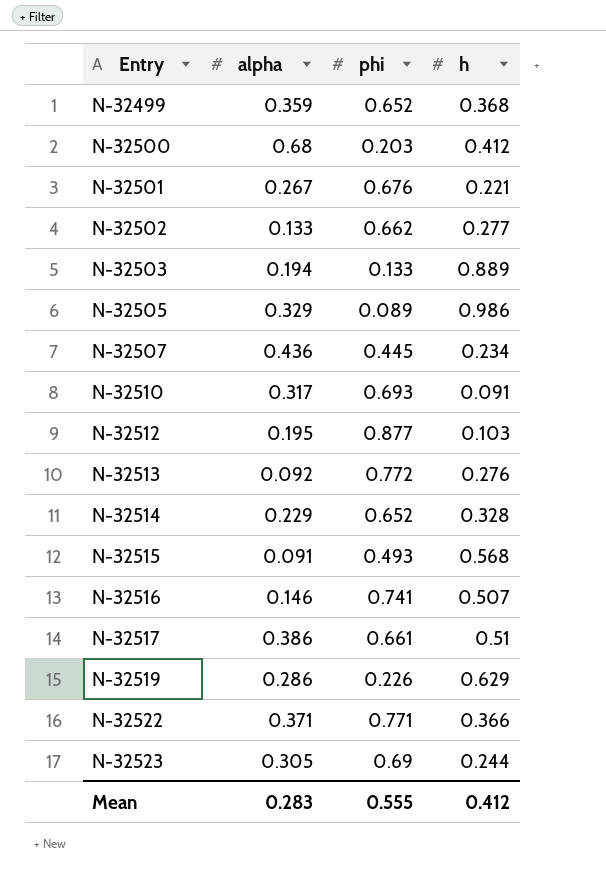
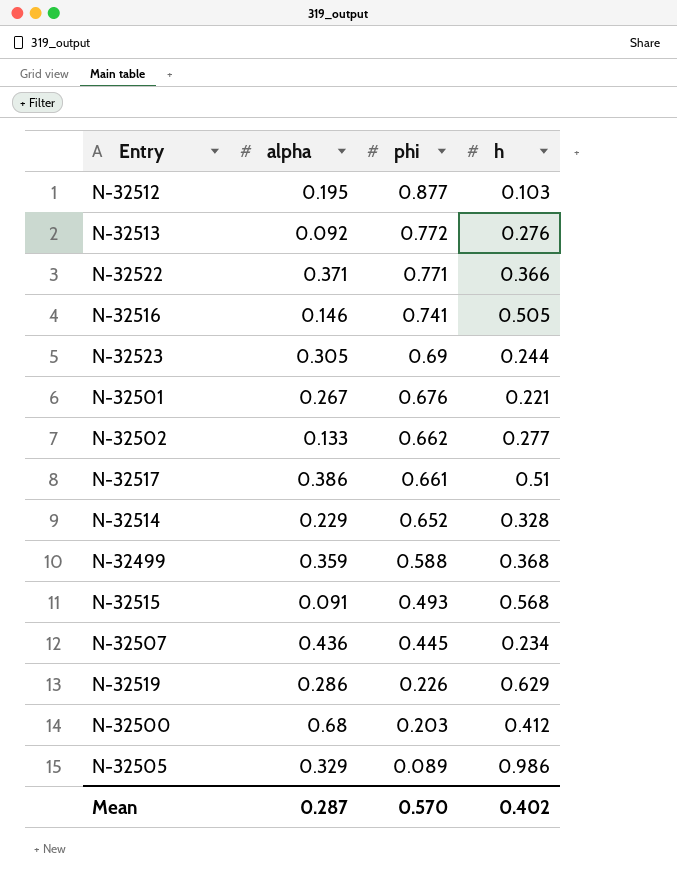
row order: Entry ascending -> phi descending
row N-32503: 0.194 | 0.133 | 0.889 -> none
row N-32510: 0.317 | 0.693 | 0.091 -> none
N-32516 | h: 0.507 -> 0.505
N-32499 | phi: 0.652 -> 0.588
Mean | alpha: 0.283 -> 0.287
Mean | phi: 0.555 -> 0.570
Mean | h: 0.412 -> 0.402

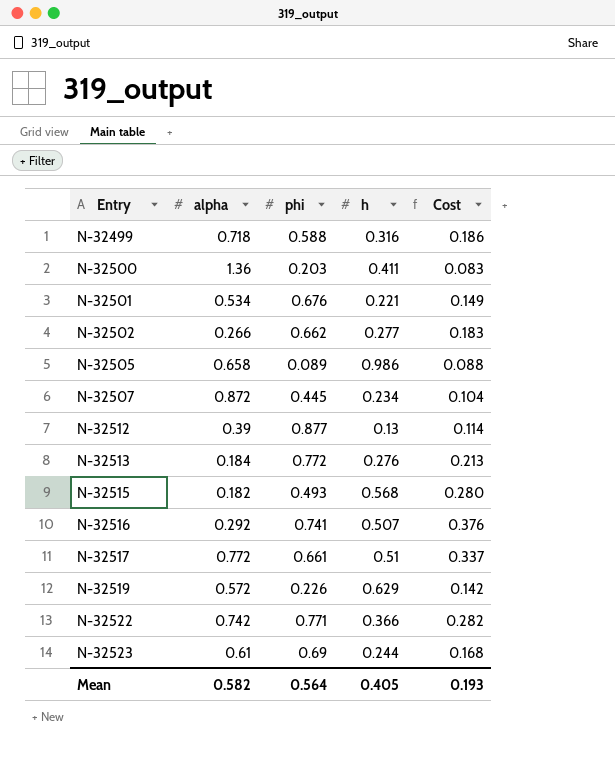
row order: phi descending -> Entry ascending
column Cost | formula: none -> [phi] * [h]
row N-32514: 0.229 | 0.652 | 0.328 -> none
N-32499 | alpha: 0.359 -> 0.718
N-32499 | h: 0.368 -> 0.316
N-32500 | alpha: 0.68 -> 1.36
N-32500 | h: 0.412 -> 0.411
N-32501 | alpha: 0.267 -> 0.534
N-32502 | alpha: 0.133 -> 0.266
N-32505 | alpha: 0.329 -> 0.658
N-32507 | alpha: 0.436 -> 0.872
N-32512 | alpha: 0.195 -> 0.39
N-32512 | h: 0.103 -> 0.13
N-32513 | alpha: 0.092 -> 0.184
N-32515 | alpha: 0.091 -> 0.182
N-32516 | alpha: 0.146 -> 0.292
N-32516 | h: 0.505 -> 0.507
N-32517 | alpha: 0.386 -> 0.772
N-32519 | alpha: 0.286 -> 0.572
N-32522 | alpha: 0.371 -> 0.742
N-32523 | alpha: 0.305 -> 0.61
Mean | alpha: 0.287 -> 0.582
Mean | phi: 0.570 -> 0.564
Mean | h: 0.402 -> 0.405

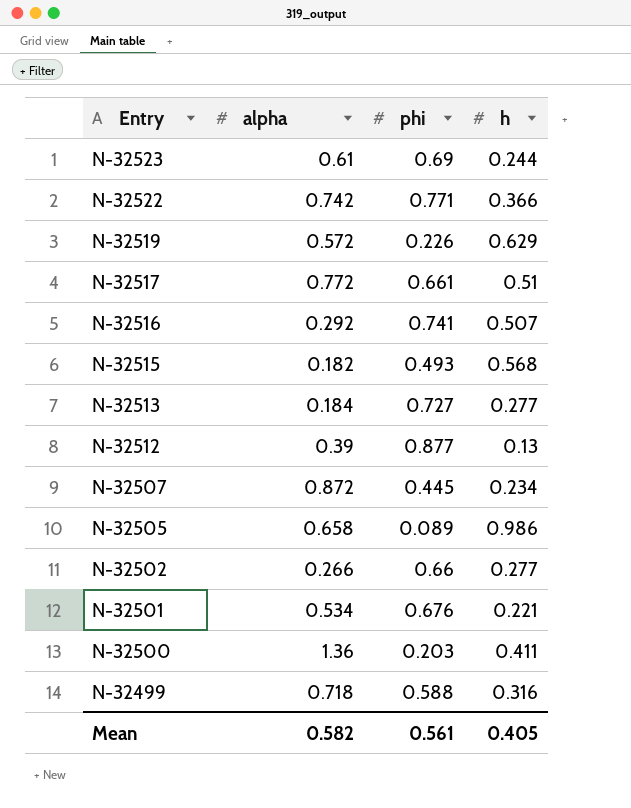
row order: Entry ascending -> Entry descending
column Cost | formula: [phi] * [h] -> none
N-32513 | phi: 0.772 -> 0.727
N-32513 | h: 0.276 -> 0.277
N-32502 | phi: 0.662 -> 0.66
Mean | phi: 0.564 -> 0.561

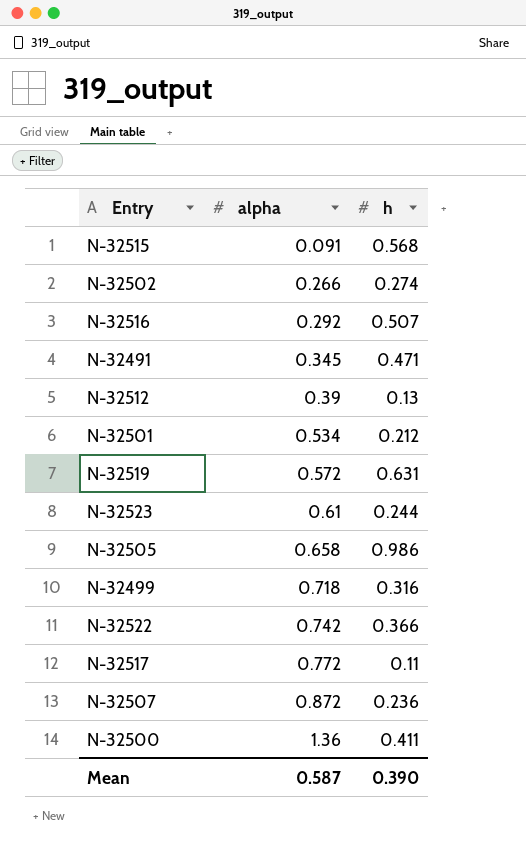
row order: Entry descending -> alpha ascending
column phi | position: 3 -> none
row N-32513: 0.184 | 0.727 | 0.277 -> none
N-32515 | alpha: 0.182 -> 0.091
N-32502 | h: 0.277 -> 0.274
row N-32491: none -> 0.345 | 0.471
N-32501 | h: 0.221 -> 0.212
N-32519 | h: 0.629 -> 0.631
N-32517 | h: 0.51 -> 0.11
N-32507 | h: 0.234 -> 0.236
Mean | alpha: 0.582 -> 0.587
Mean | h: 0.405 -> 0.390

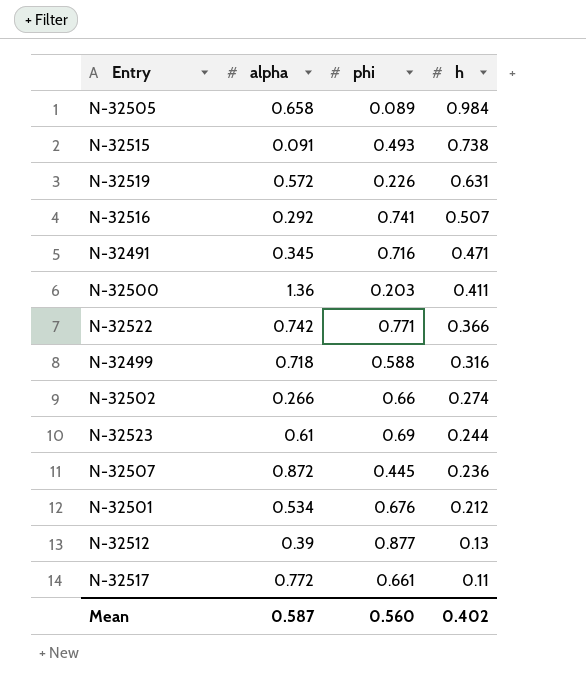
row order: alpha ascending -> h descending
column phi | position: none -> 3
N-32505 | h: 0.986 -> 0.984
N-32515 | h: 0.568 -> 0.738
Mean | h: 0.390 -> 0.402

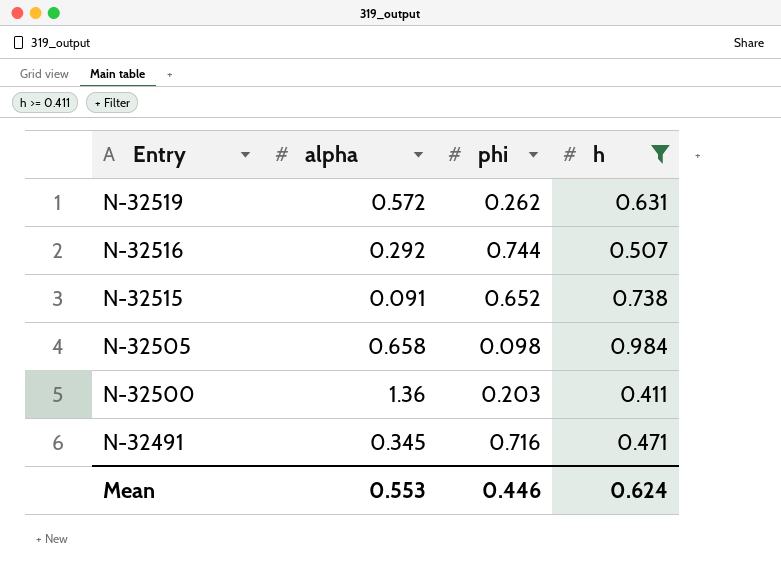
filter: none -> h >= 0.411
row order: h descending -> Entry descending
N-32519 | phi: 0.226 -> 0.262
N-32516 | phi: 0.741 -> 0.744
N-32515 | phi: 0.493 -> 0.652
N-32505 | phi: 0.089 -> 0.098
Mean | alpha: 0.587 -> 0.553
Mean | phi: 0.560 -> 0.446
Mean | h: 0.402 -> 0.624

